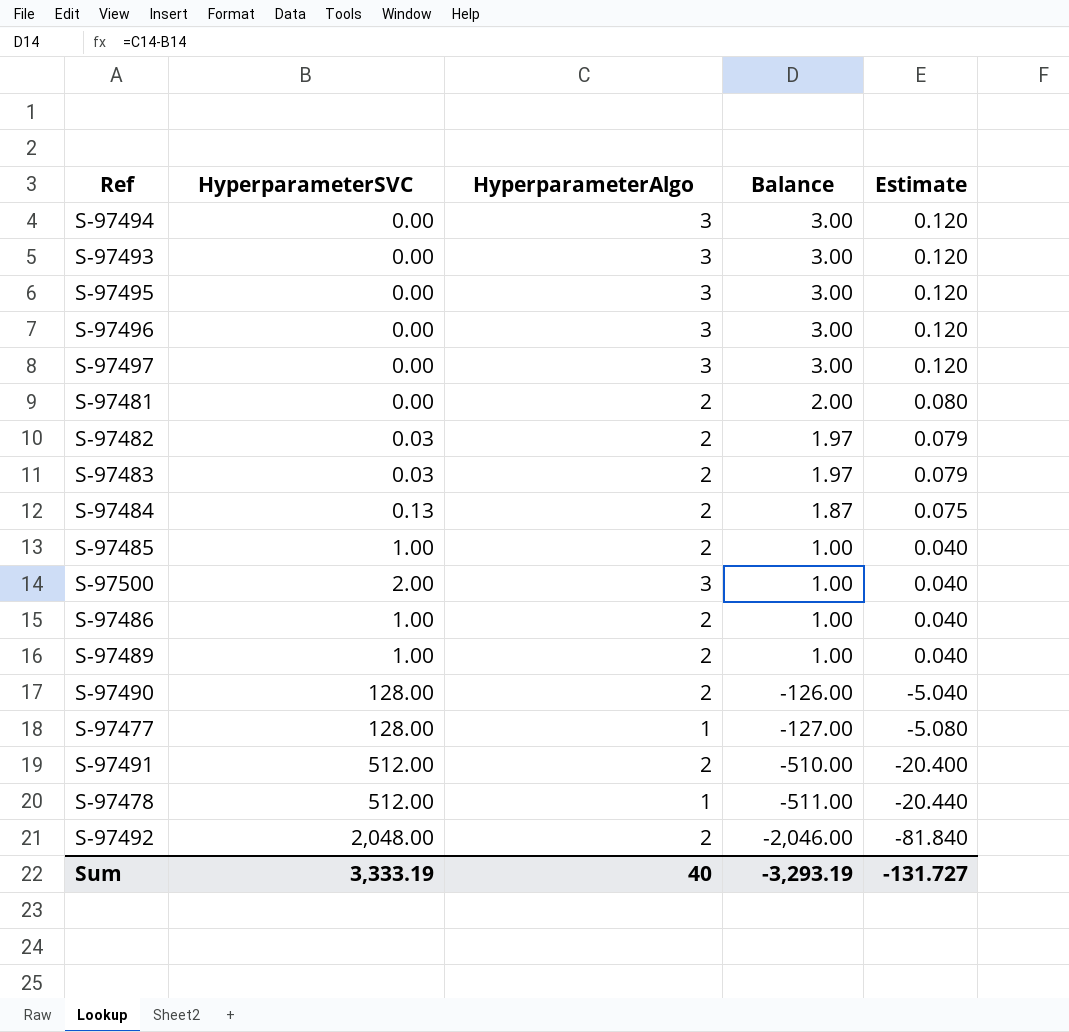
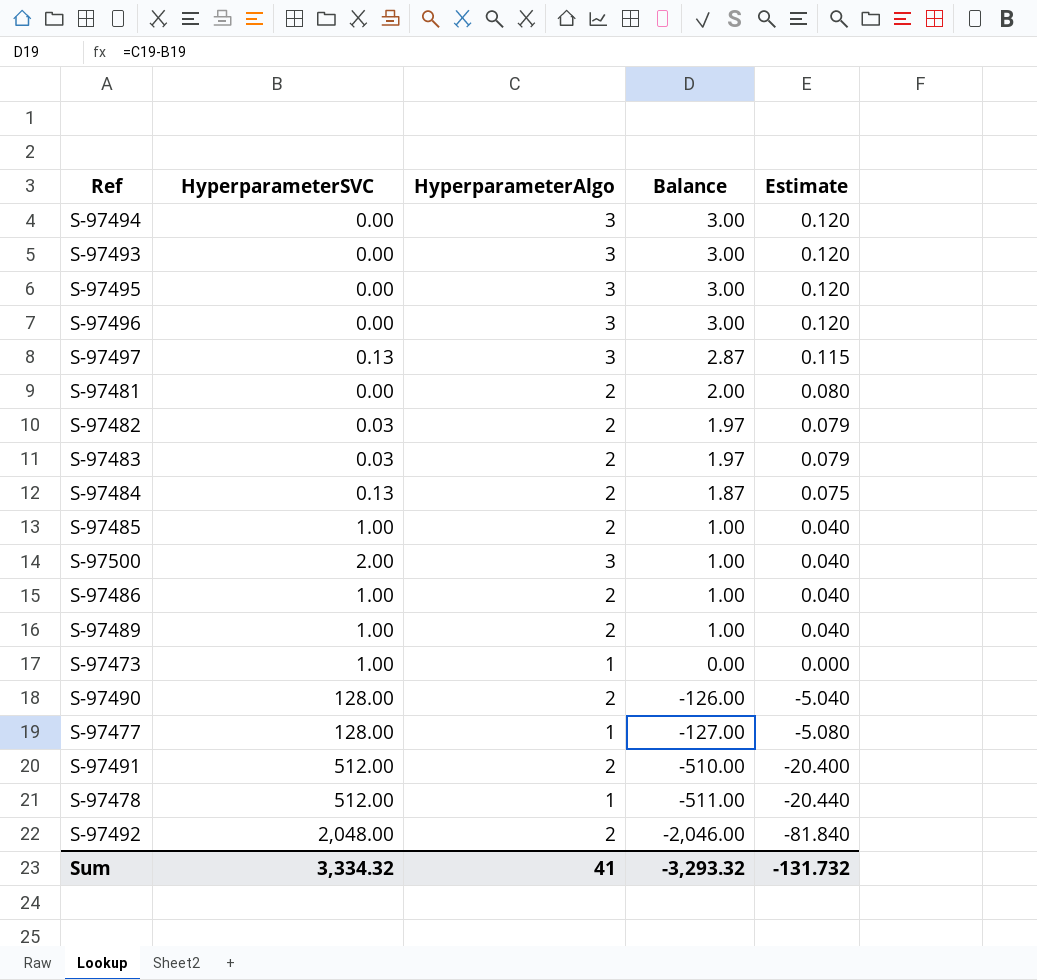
S-97497 | HyperparameterSVC: 0.00 -> 0.13
S-97497 | Balance: 3.00 -> 2.87
S-97497 | Estimate: 0.120 -> 0.115
row S-97473: none -> 1.00 | 1 | 0.00 | 0.000
Sum | HyperparameterSVC: 3,333.19 -> 3,334.32
Sum | HyperparameterAlgo: 40 -> 41
Sum | Balance: -3,293.19 -> -3,293.32
Sum | Estimate: -131.727 -> -131.732

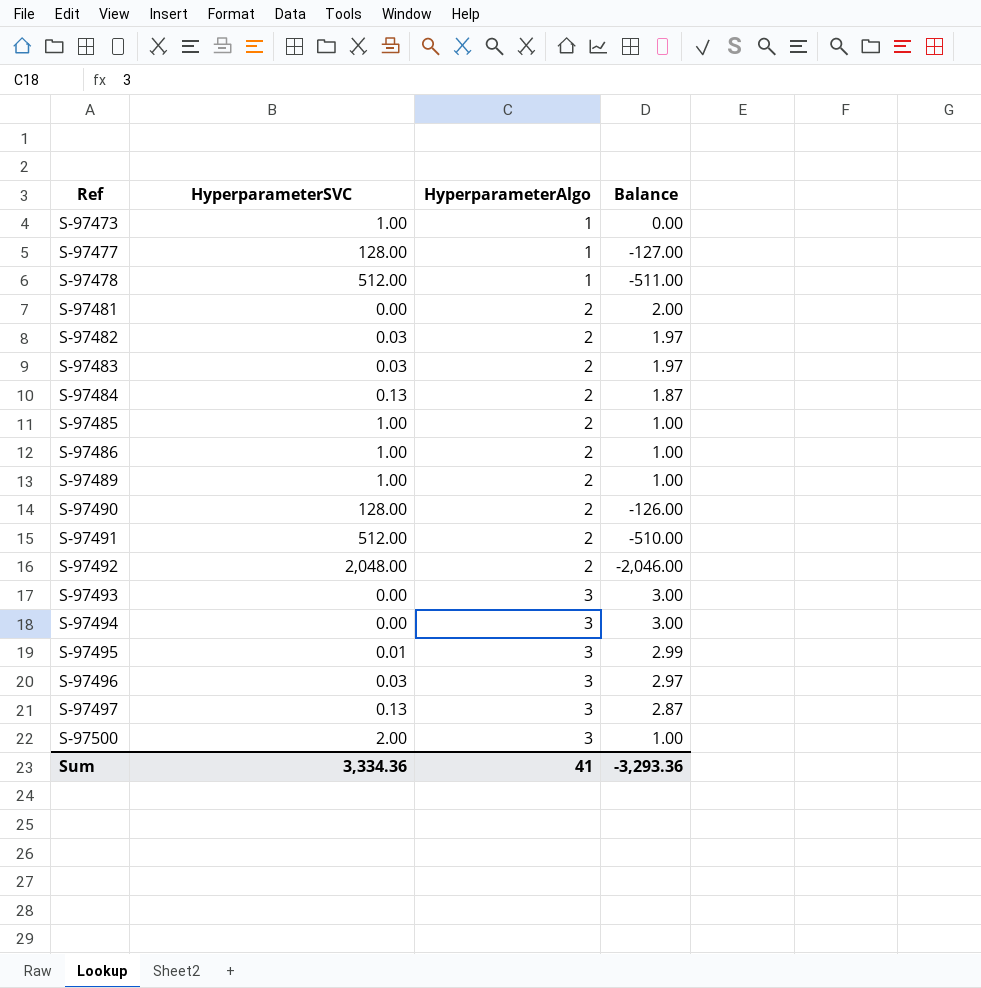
row order: Balance descending -> Ref ascending
column Estimate | formula: [Balance] * 0.04 -> none
S-97495 | HyperparameterSVC: 0.00 -> 0.01
S-97495 | Balance: 3.00 -> 2.99
S-97496 | HyperparameterSVC: 0.00 -> 0.03
S-97496 | Balance: 3.00 -> 2.97
Sum | HyperparameterSVC: 3,334.32 -> 3,334.36
Sum | Balance: -3,293.32 -> -3,293.36

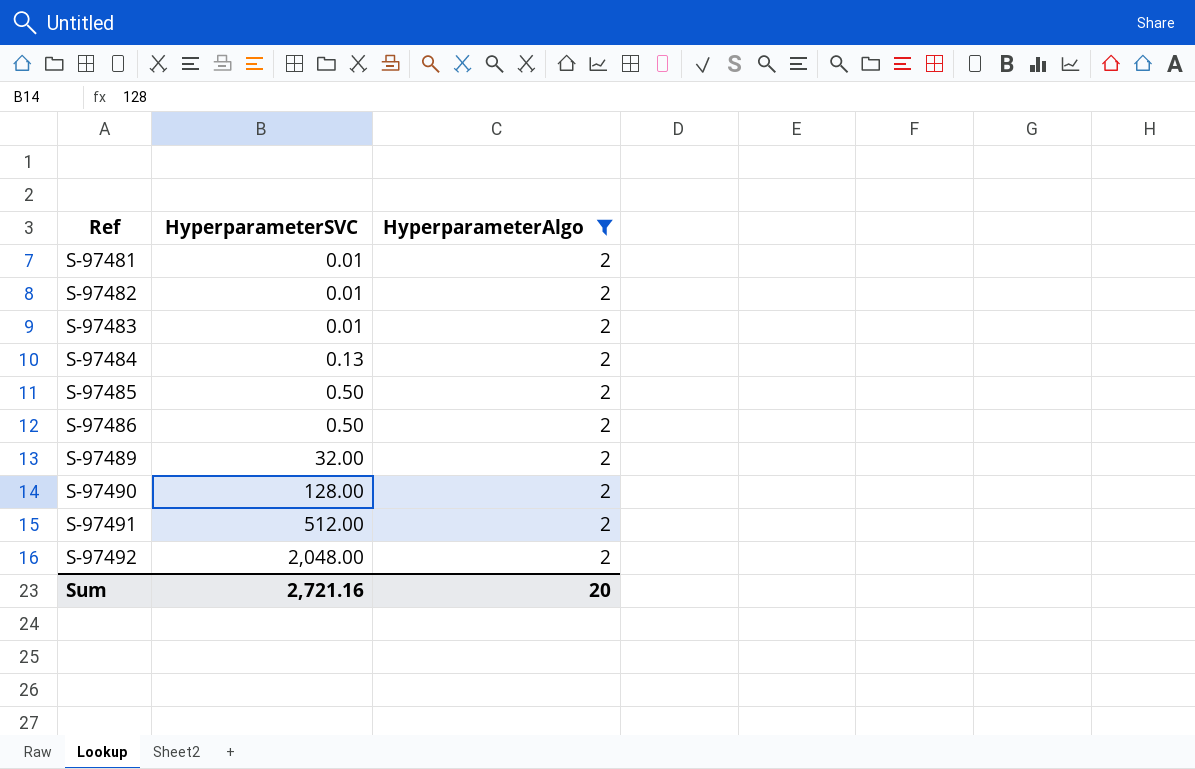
filter: none -> HyperparameterAlgo = 2
column Balance | formula: [HyperparameterAlgo] - [HyperparameterSVC] -> none
S-97481 | HyperparameterSVC: 0.00 -> 0.01
S-97482 | HyperparameterSVC: 0.03 -> 0.01
S-97483 | HyperparameterSVC: 0.03 -> 0.01
S-97485 | HyperparameterSVC: 1.00 -> 0.50
S-97486 | HyperparameterSVC: 1.00 -> 0.50
S-97489 | HyperparameterSVC: 1.00 -> 32.00
Sum | HyperparameterSVC: 3,334.36 -> 2,721.16
Sum | HyperparameterAlgo: 41 -> 20

